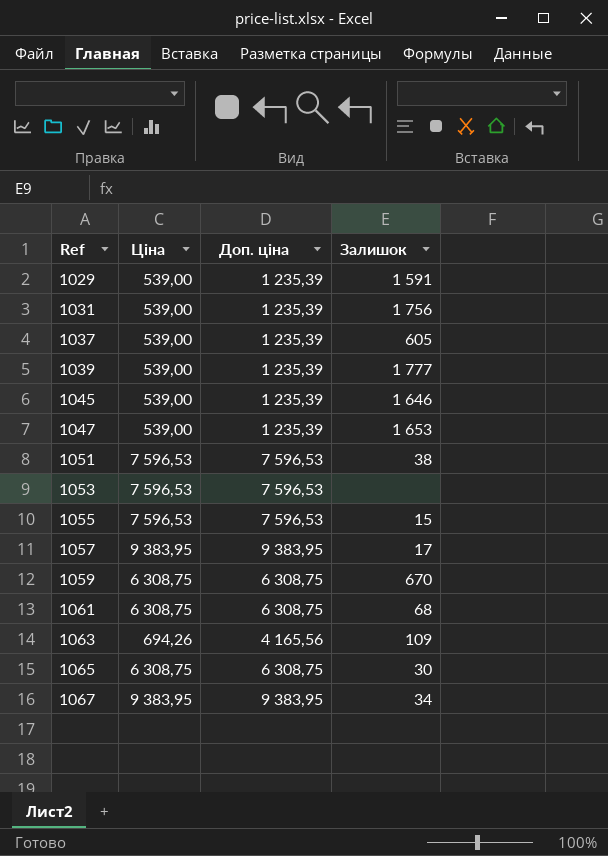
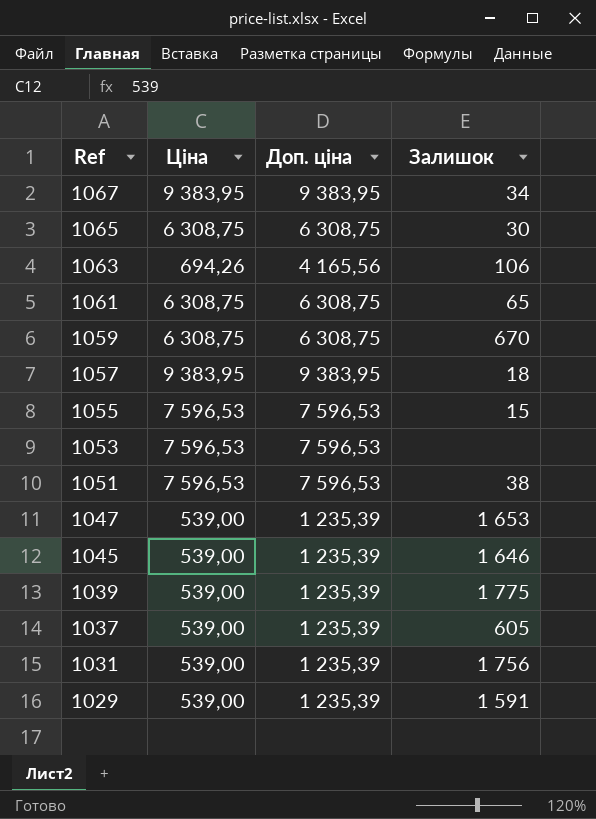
row order: Ref ascending -> Ref descending
1063 | Залишок: 109 -> 106
1061 | Залишок: 68 -> 65
1057 | Залишок: 17 -> 18
1039 | Залишок: 1 777 -> 1 775

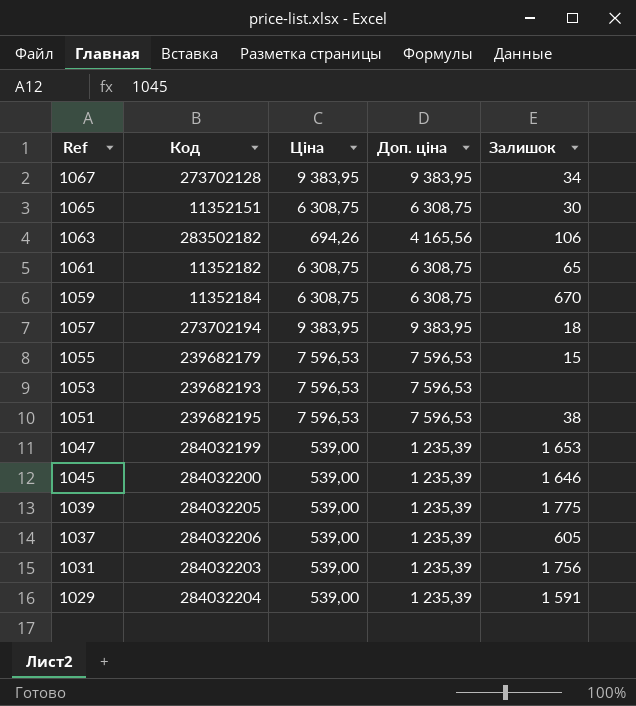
column Код | position: none -> 2

